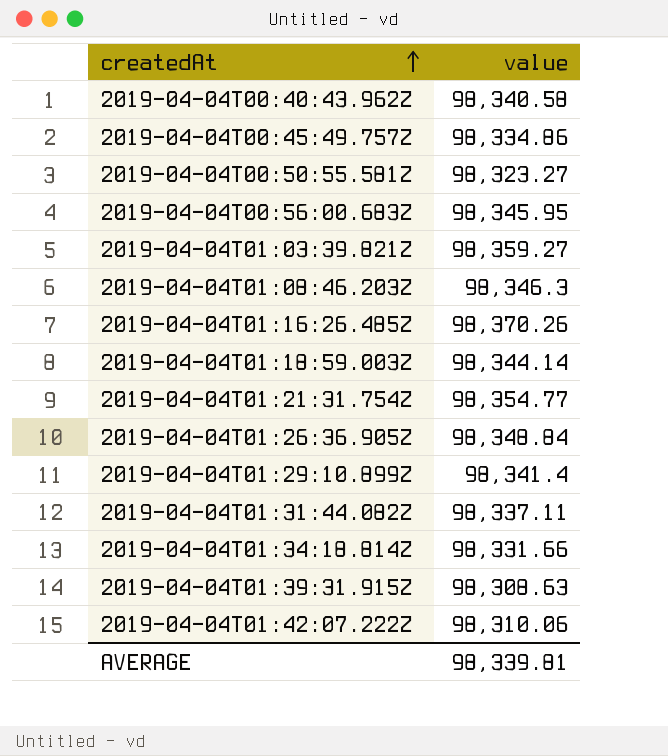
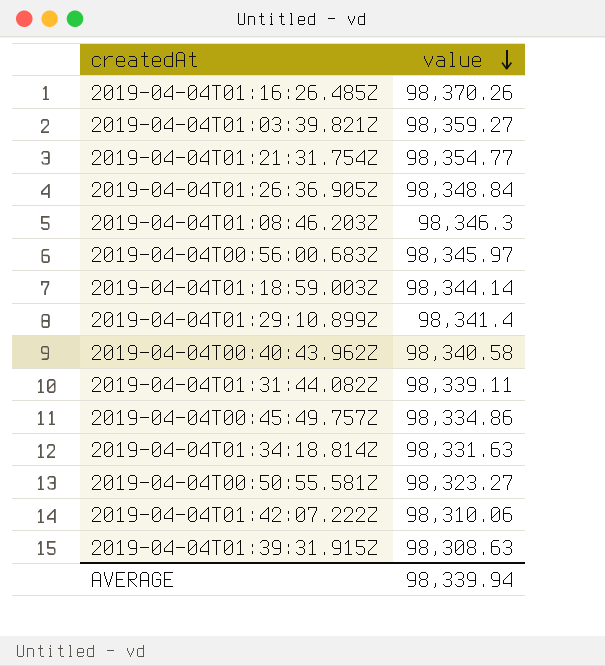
row order: createdAt ascending -> value descending
2019-04-04T00:56:00.683Z | value: 98,345.95 -> 98,345.97
2019-04-04T01:31:44.082Z | value: 98,337.11 -> 98,339.11
2019-04-04T01:34:18.814Z | value: 98,331.66 -> 98,331.63
AVERAGE | value: 98,339.81 -> 98,339.94

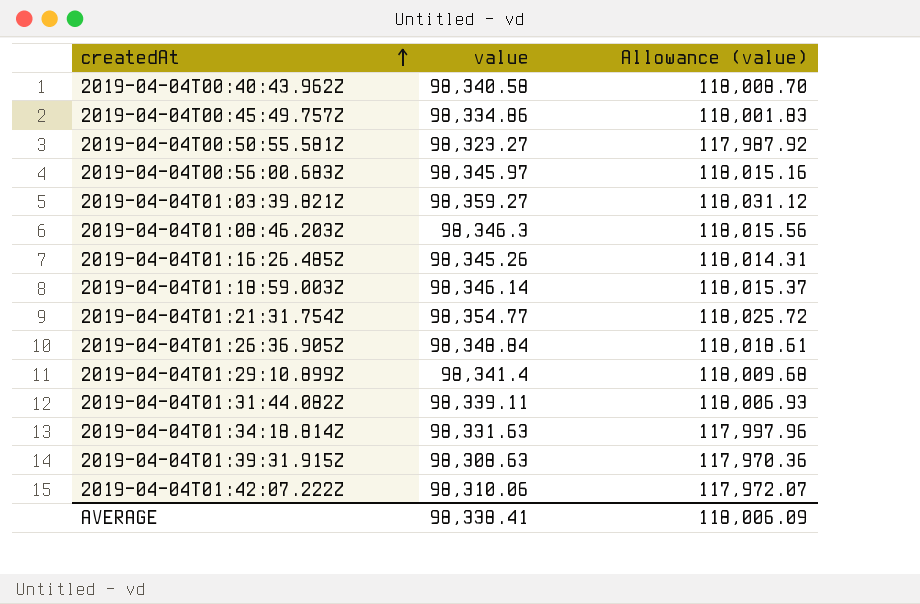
row order: value descending -> createdAt ascending
column Allowance (value) | formula: none -> [value] * 1.2
2019-04-04T01:16:26.485Z | value: 98,370.26 -> 98,345.26
2019-04-04T01:18:59.003Z | value: 98,344.14 -> 98,346.14
AVERAGE | value: 98,339.94 -> 98,338.41

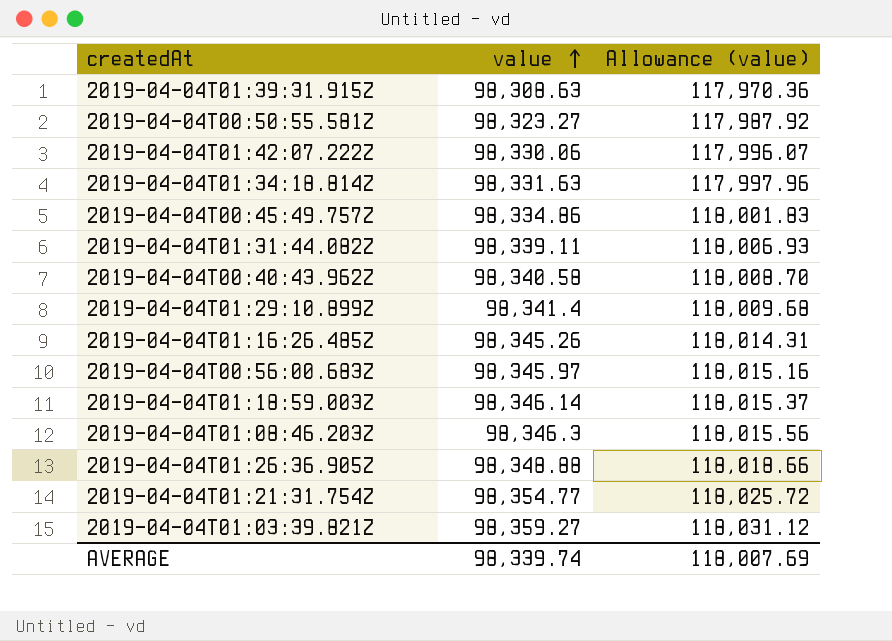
row order: createdAt ascending -> value ascending
2019-04-04T01:42:07.222Z | value: 98,310.06 -> 98,330.06
2019-04-04T01:42:07.222Z | Allowance (value): 117,972.07 -> 117,996.07
2019-04-04T01:26:36.905Z | value: 98,348.84 -> 98,348.88
2019-04-04T01:26:36.905Z | Allowance (value): 118,018.61 -> 118,018.66
AVERAGE | value: 98,338.41 -> 98,339.74
AVERAGE | Allowance (value): 118,006.09 -> 118,007.69

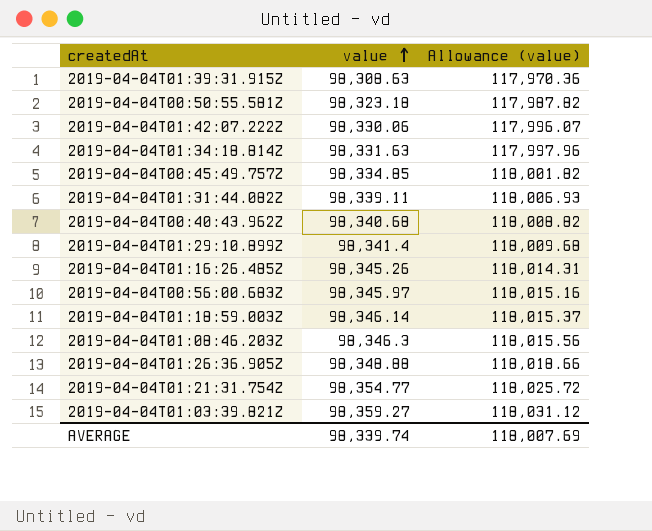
2019-04-04T00:50:55.581Z | value: 98,323.27 -> 98,323.18
2019-04-04T00:50:55.581Z | Allowance (value): 117,987.92 -> 117,987.82
2019-04-04T00:45:49.757Z | value: 98,334.86 -> 98,334.85
2019-04-04T00:45:49.757Z | Allowance (value): 118,001.83 -> 118,001.82
2019-04-04T00:40:43.962Z | value: 98,340.58 -> 98,340.68
2019-04-04T00:40:43.962Z | Allowance (value): 118,008.70 -> 118,008.82

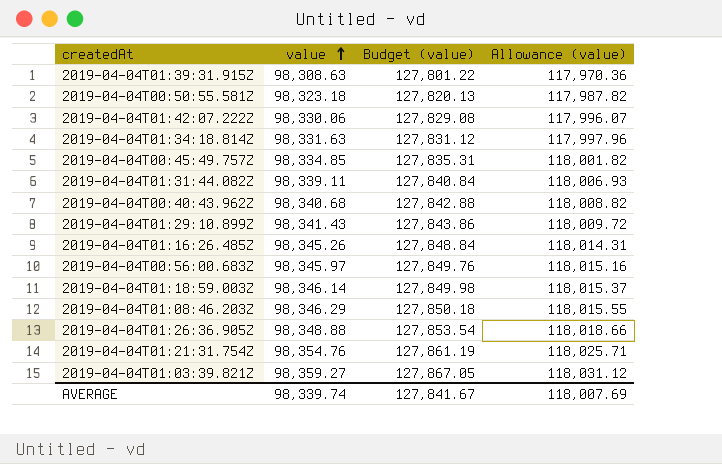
column Budget (value) | formula: none -> [value] * 1.3
2019-04-04T01:29:10.899Z | value: 98,341.4 -> 98,341.43
2019-04-04T01:29:10.899Z | Allowance (value): 118,009.68 -> 118,009.72
2019-04-04T01:08:46.203Z | value: 98,346.3 -> 98,346.29
2019-04-04T01:08:46.203Z | Allowance (value): 118,015.56 -> 118,015.55
2019-04-04T01:21:31.754Z | value: 98,354.77 -> 98,354.76
2019-04-04T01:21:31.754Z | Allowance (value): 118,025.72 -> 118,025.71

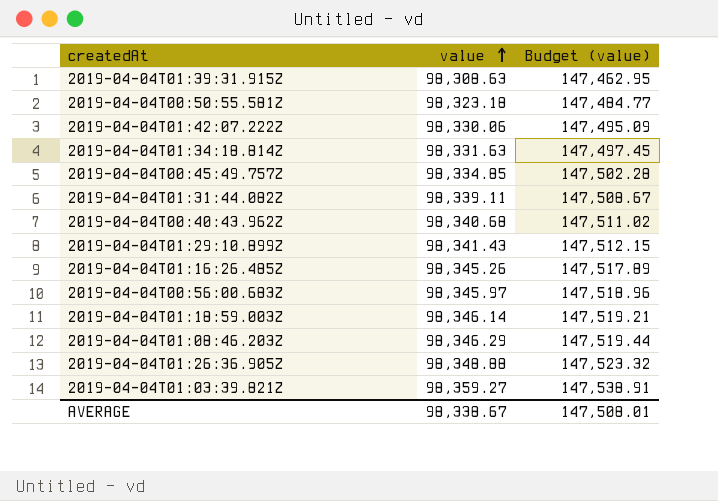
column Allowance (value) | formula: [value] * 1.2 -> none
column Budget (value) | formula: [value] * 1.3 -> [value] * 1.5
row 2019-04-04T01:21:31.754Z: 98,354.76 | 127,861.19 | 118,025.71 -> none
AVERAGE | value: 98,339.74 -> 98,338.67
AVERAGE | Budget (value): 127,841.67 -> 147,508.01

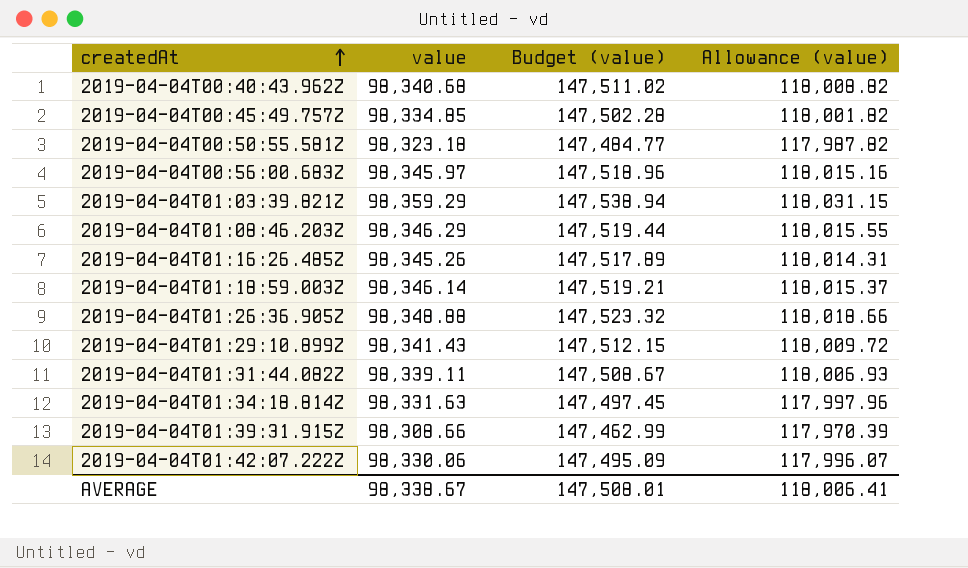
row order: value ascending -> createdAt ascending
column Allowance (value) | formula: none -> [value] * 1.2
2019-04-04T01:03:39.821Z | value: 98,359.27 -> 98,359.29
2019-04-04T01:03:39.821Z | Budget (value): 147,538.91 -> 147,538.94
2019-04-04T01:39:31.915Z | value: 98,308.63 -> 98,308.66
2019-04-04T01:39:31.915Z | Budget (value): 147,462.95 -> 147,462.99

